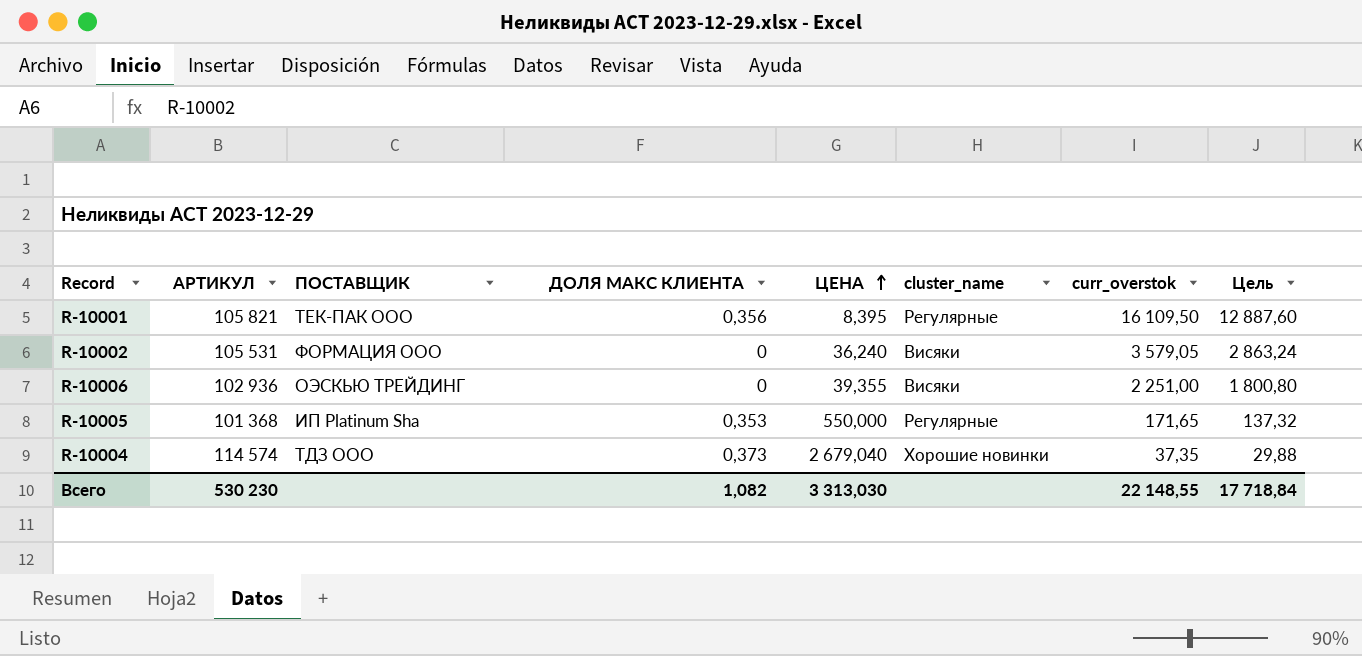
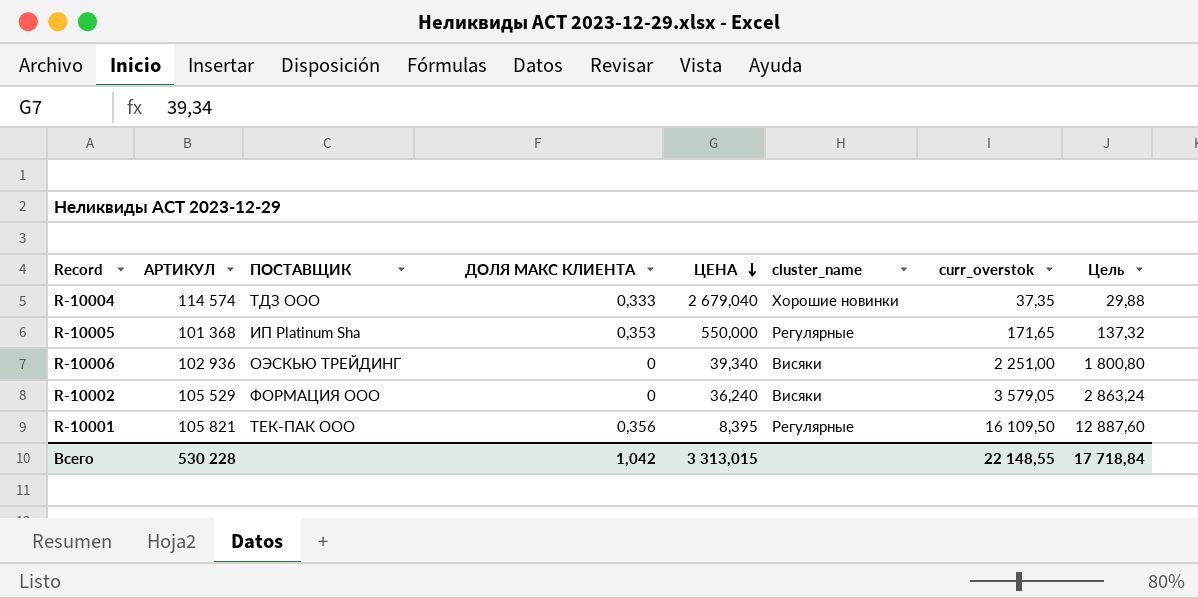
row order: ЦЕНА ascending -> ЦЕНА descending
R-10004 | ДОЛЯ МАКС КЛИЕНТА: 0,373 -> 0,333
R-10006 | ЦЕНА: 39,355 -> 39,340
R-10002 | АРТИКУЛ: 105 531 -> 105 529
Всего | АРТИКУЛ: 530 230 -> 530 228
Всего | ДОЛЯ МАКС КЛИЕНТА: 1,082 -> 1,042
Всего | ЦЕНА: 3 313,030 -> 3 313,015

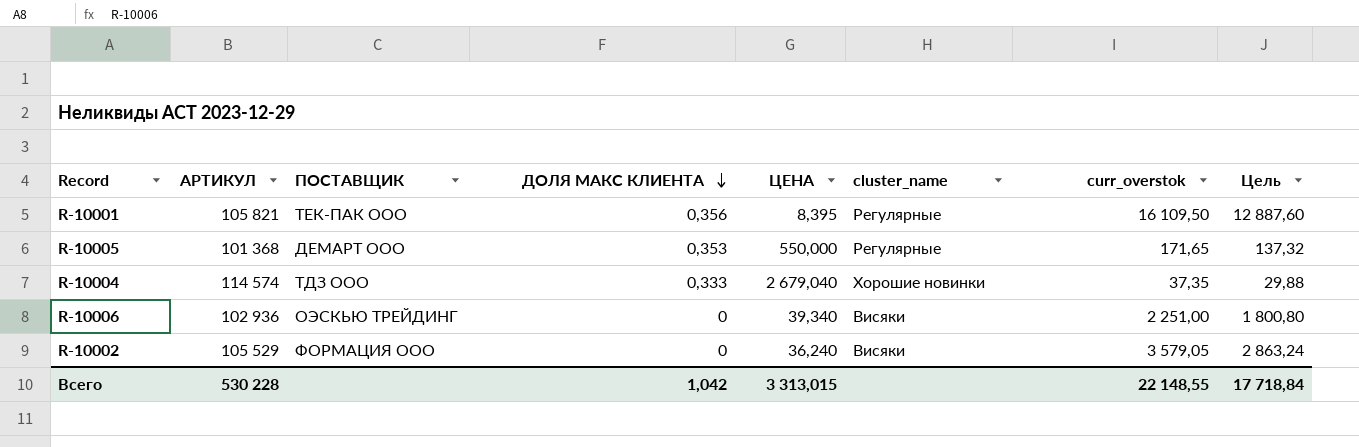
row order: ЦЕНА descending -> ДОЛЯ МАКС КЛИЕНТА descending
R-10005 | ПОСТАВЩИК: ИП Platinum Sha -> ДЕМАРТ ООО

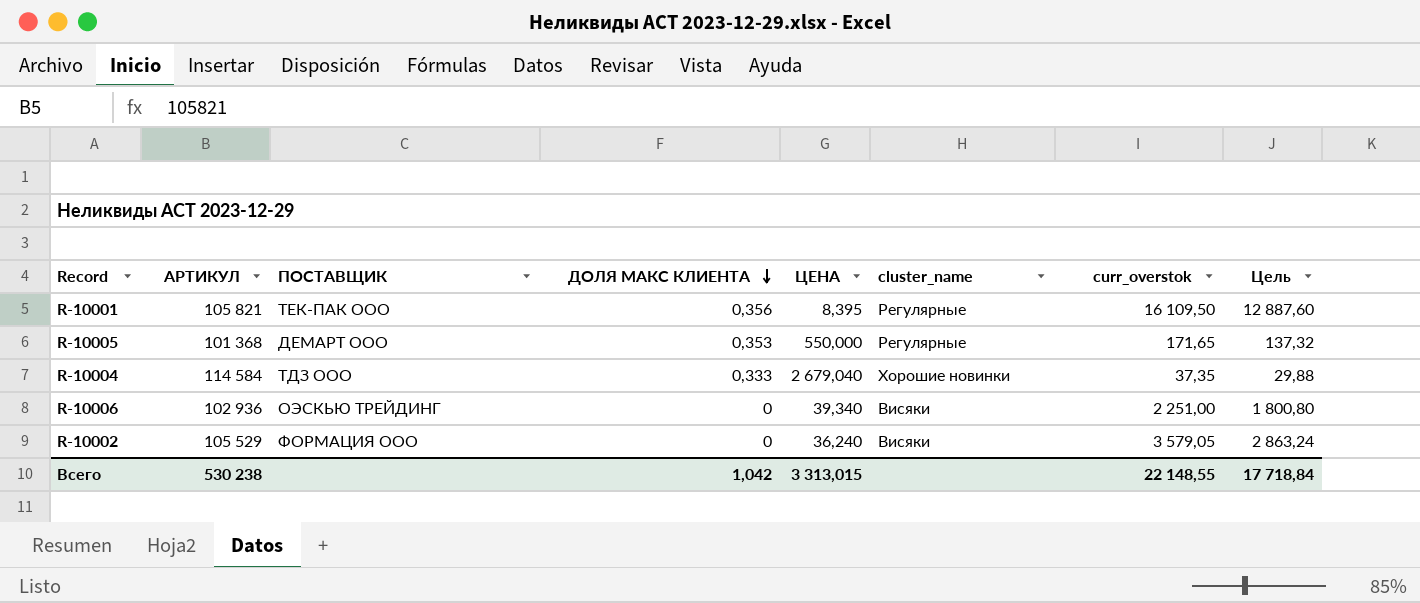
R-10004 | АРТИКУЛ: 114 574 -> 114 584
Всего | АРТИКУЛ: 530 228 -> 530 238

